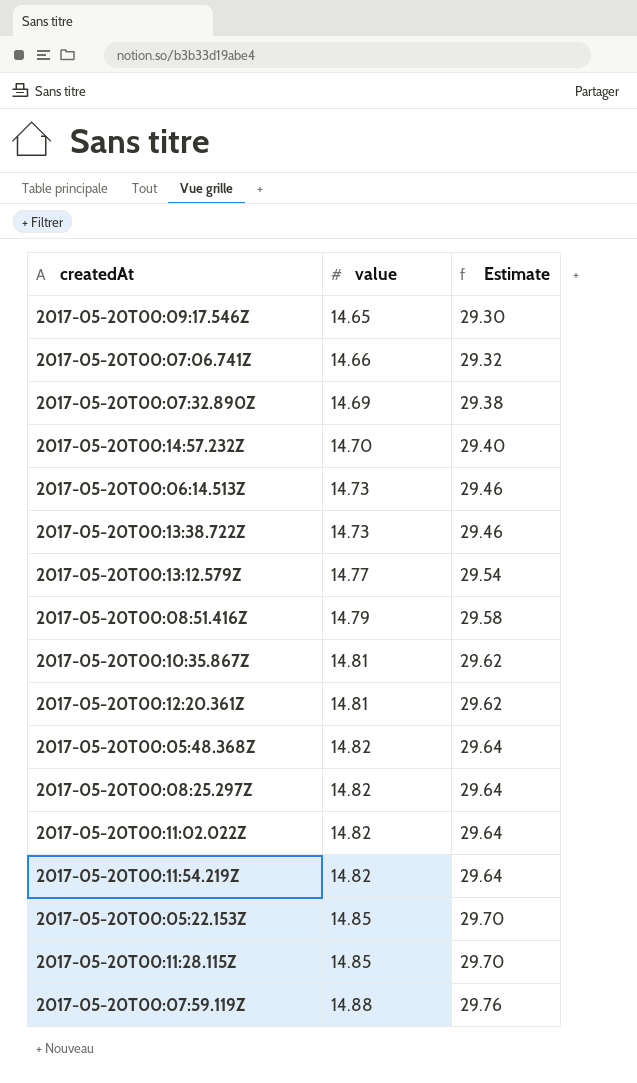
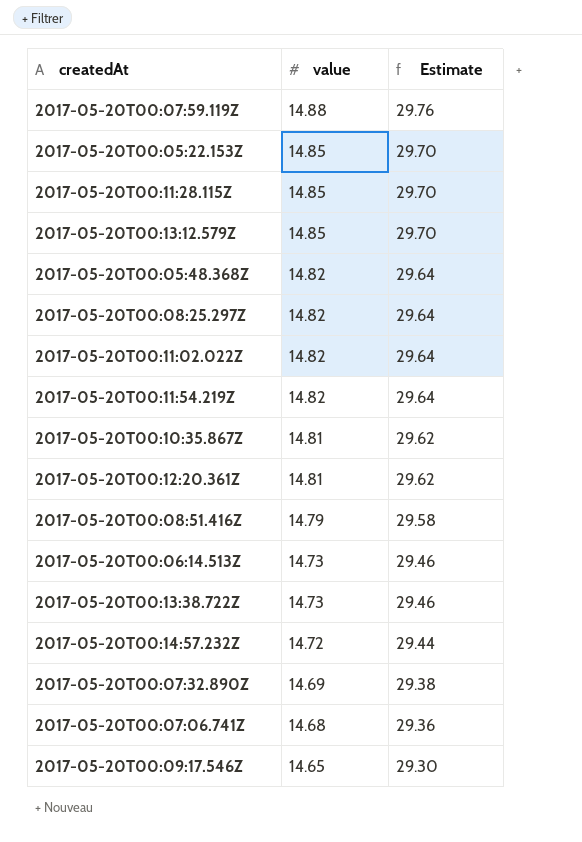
row order: value ascending -> value descending
2017-05-20T00:13:12.579Z | value: 14.77 -> 14.85
2017-05-20T00:13:12.579Z | Estimate: 29.54 -> 29.70
2017-05-20T00:14:57.232Z | value: 14.70 -> 14.72
2017-05-20T00:14:57.232Z | Estimate: 29.40 -> 29.44
2017-05-20T00:07:06.741Z | value: 14.66 -> 14.68
2017-05-20T00:07:06.741Z | Estimate: 29.32 -> 29.36

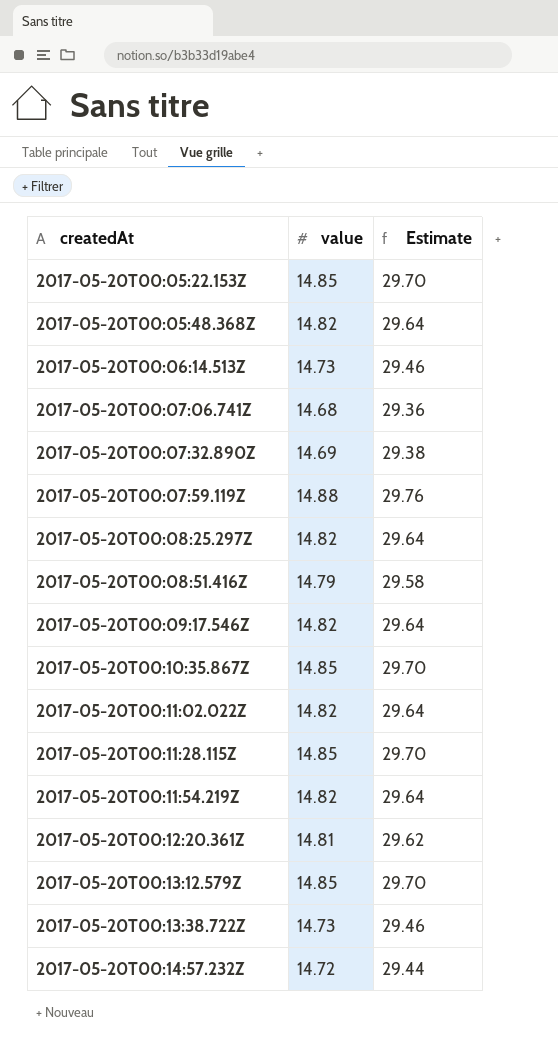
row order: value descending -> createdAt ascending
2017-05-20T00:09:17.546Z | value: 14.65 -> 14.82
2017-05-20T00:09:17.546Z | Estimate: 29.30 -> 29.64
2017-05-20T00:10:35.867Z | value: 14.81 -> 14.85
2017-05-20T00:10:35.867Z | Estimate: 29.62 -> 29.70

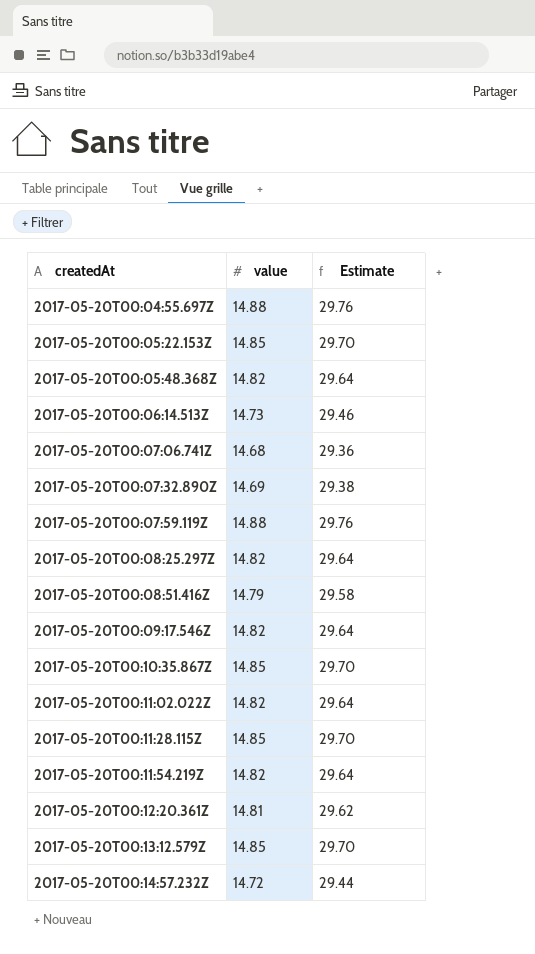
row 2017-05-20T00:13:38.722Z: 14.73 | 29.46 -> none
row 2017-05-20T00:04:55.697Z: none -> 14.88 | 29.76

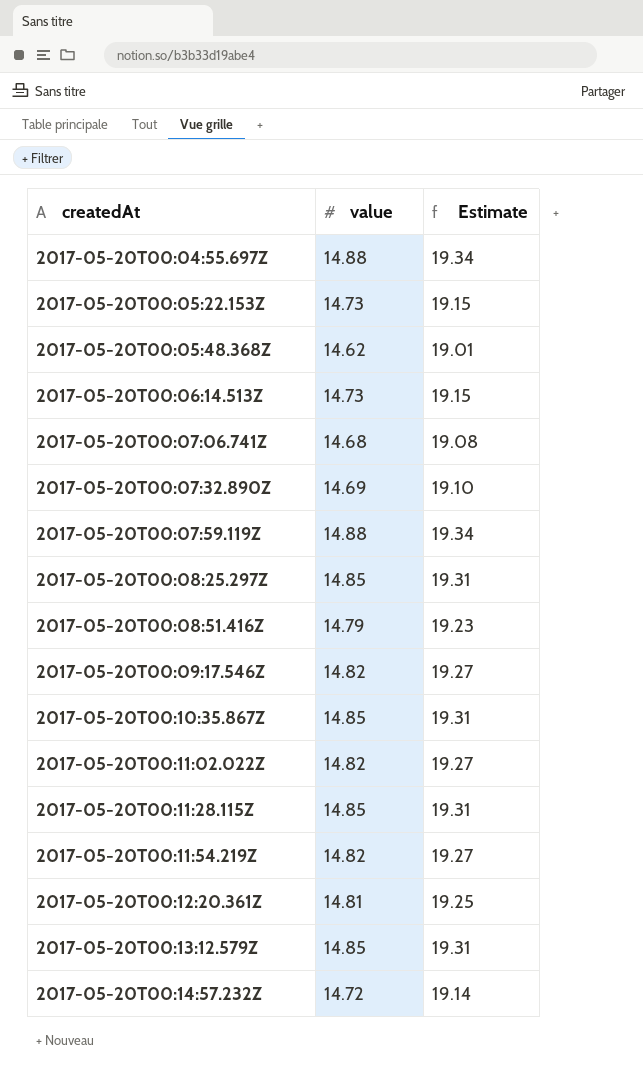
column Estimate | formula: [value] * 2 -> [value] * 1.3
2017-05-20T00:05:22.153Z | value: 14.85 -> 14.73
2017-05-20T00:05:48.368Z | value: 14.82 -> 14.62
2017-05-20T00:08:25.297Z | value: 14.82 -> 14.85

